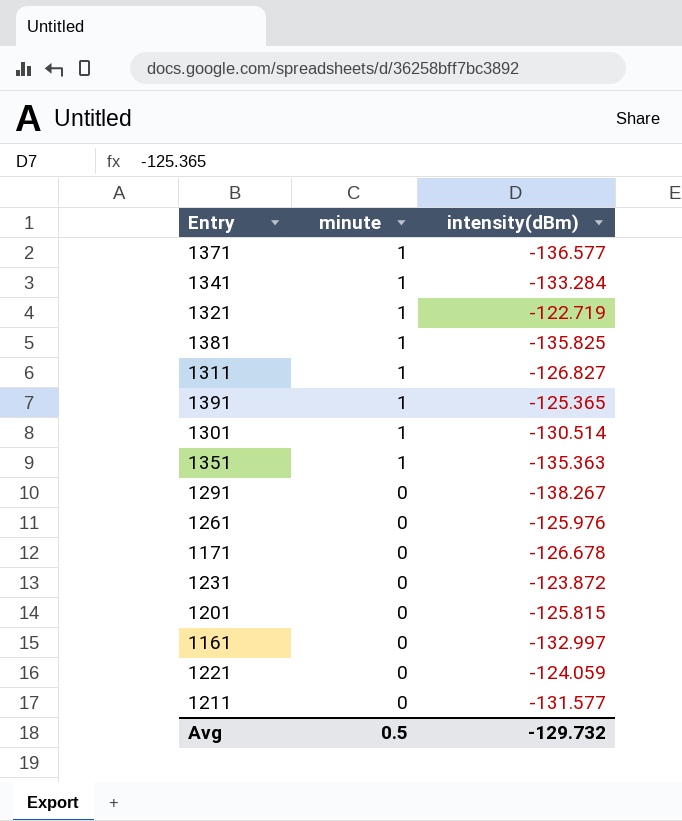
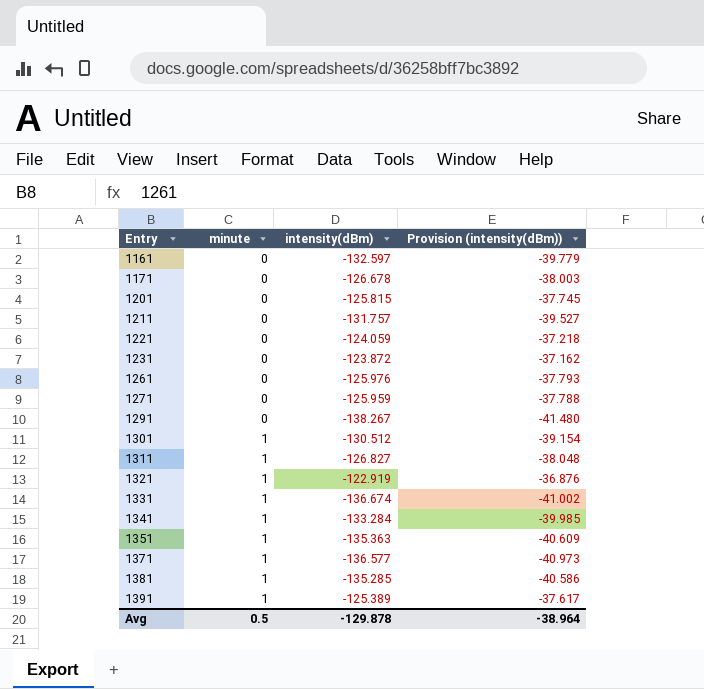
row order: minute descending -> Entry ascending
column Provision (intensity(dBm)) | formula: none -> [intensity(dBm)] * 0.3
1161 | intensity(dBm): -132.997 -> -132.597
1211 | intensity(dBm): -131.577 -> -131.757
row 1271: none -> 0 | -125.959 | -37.788
1301 | intensity(dBm): -130.514 -> -130.512
1321 | intensity(dBm): -122.719 -> -122.919
row 1331: none -> 1 | -136.674 | -41.002
1381 | intensity(dBm): -135.825 -> -135.285
1391 | intensity(dBm): -125.365 -> -125.389
Avg | intensity(dBm): -129.732 -> -129.878

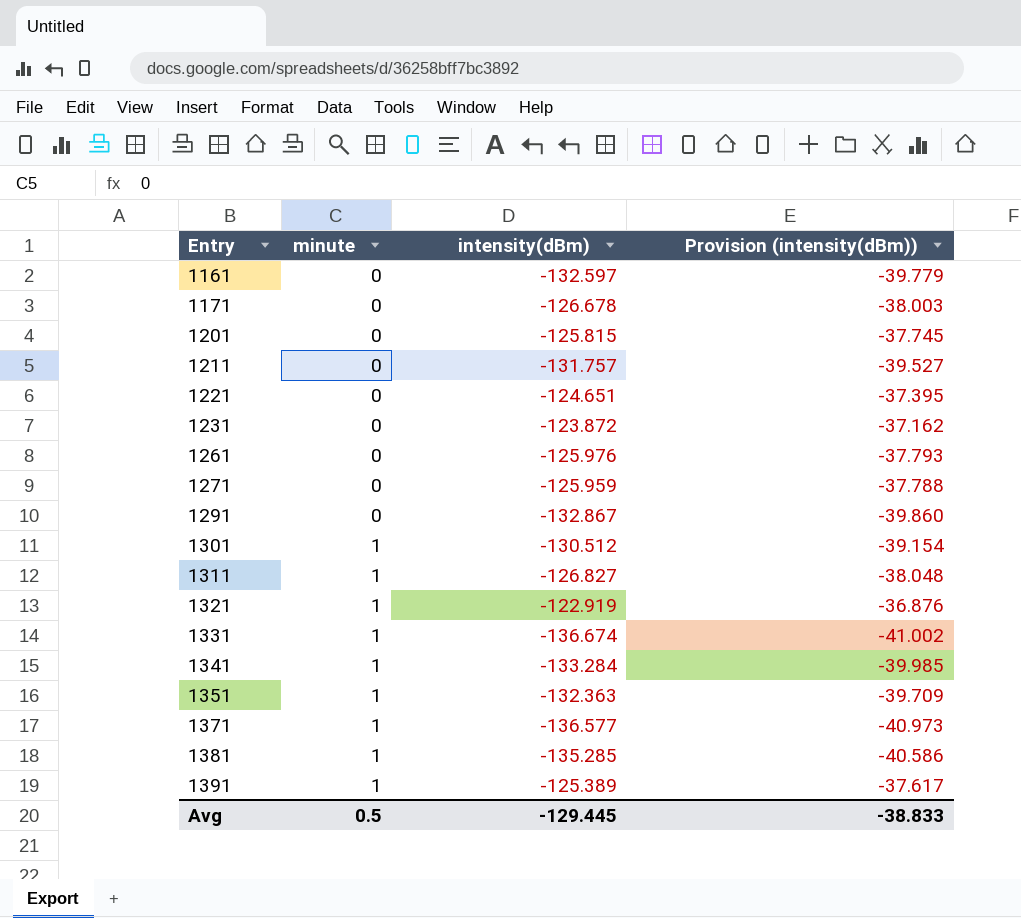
1221 | intensity(dBm): -124.059 -> -124.651
1221 | Provision (intensity(dBm)): -37.218 -> -37.395
1291 | intensity(dBm): -138.267 -> -132.867
1291 | Provision (intensity(dBm)): -41.480 -> -39.860
1351 | intensity(dBm): -135.363 -> -132.363
1351 | Provision (intensity(dBm)): -40.609 -> -39.709
Avg | intensity(dBm): -129.878 -> -129.445
Avg | Provision (intensity(dBm)): -38.964 -> -38.833

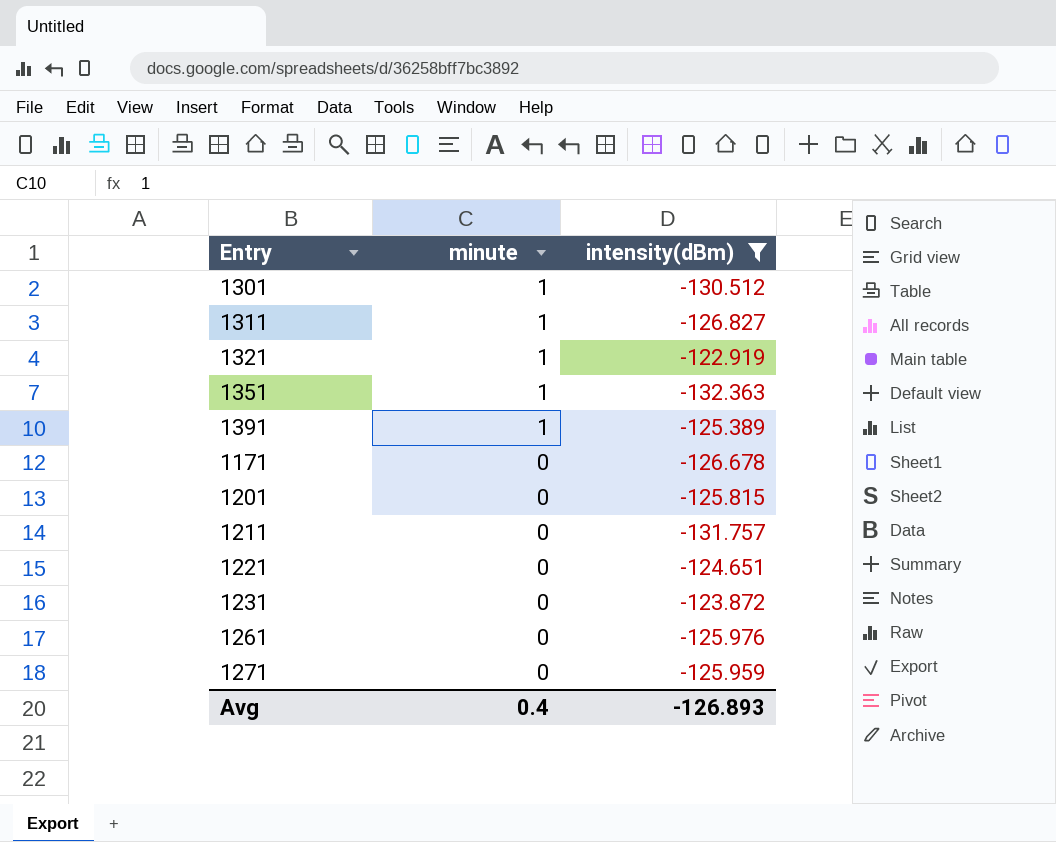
filter: none -> intensity(dBm) >= -132.363
row order: Entry ascending -> minute descending
column Provision (intensity(dBm)) | formula: [intensity(dBm)] * 0.3 -> none
Avg | minute: 0.5 -> 0.4
Avg | intensity(dBm): -129.445 -> -126.893

